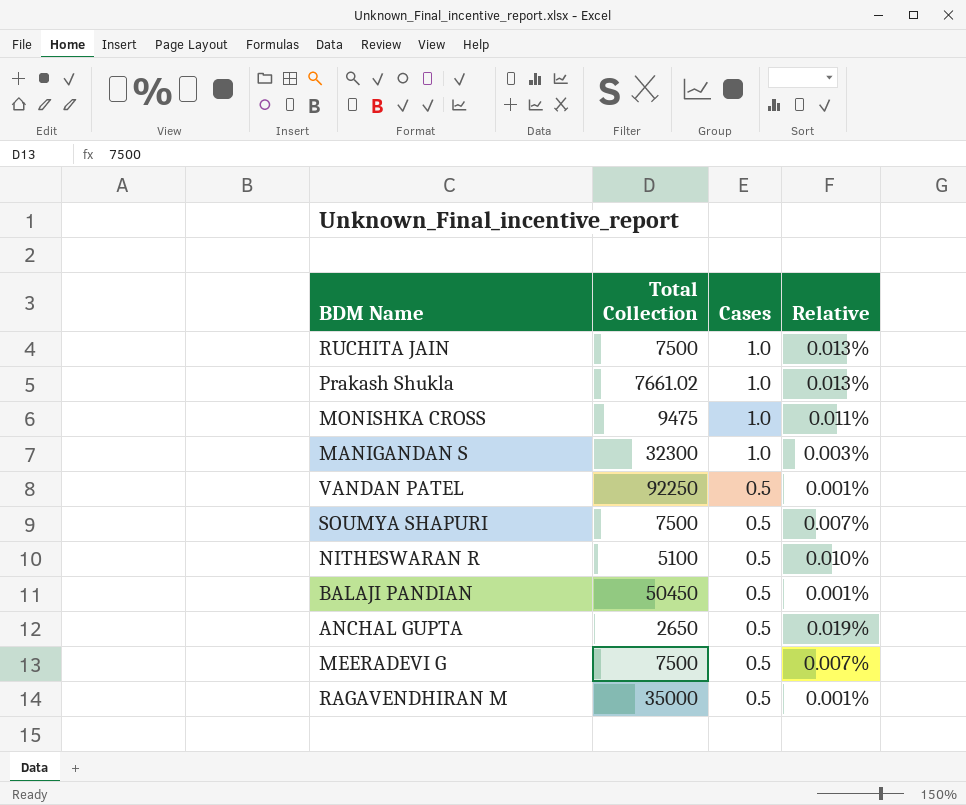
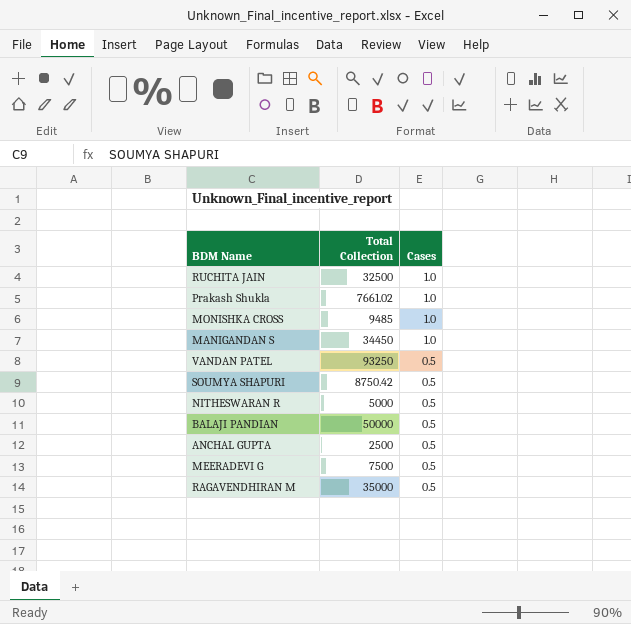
column Relative | formula: [Cases] / [Total Collection] -> none
RUCHITA JAIN | Total Collection: 7500 -> 32500
MONISHKA CROSS | Total Collection: 9475 -> 9485
MANIGANDAN S | Total Collection: 32300 -> 34450
VANDAN PATEL | Total Collection: 92250 -> 93250
SOUMYA SHAPURI | Total Collection: 7500 -> 8750.42
NITHESWARAN R | Total Collection: 5100 -> 5000
BALAJI PANDIAN | Total Collection: 50450 -> 50000
ANCHAL GUPTA | Total Collection: 2650 -> 2500

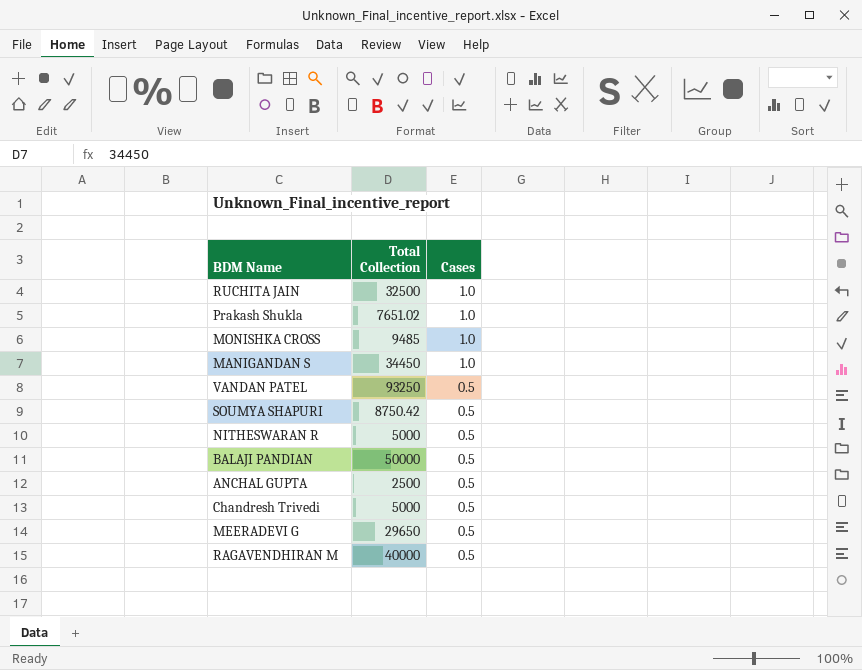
Prakash Shukla | Total Collection: 7661.02 -> 7651.02
row Chandresh Trivedi: none -> 5000 | 0.5
MEERADEVI G | Total Collection: 7500 -> 29650
RAGAVENDHIRAN M | Total Collection: 35000 -> 40000

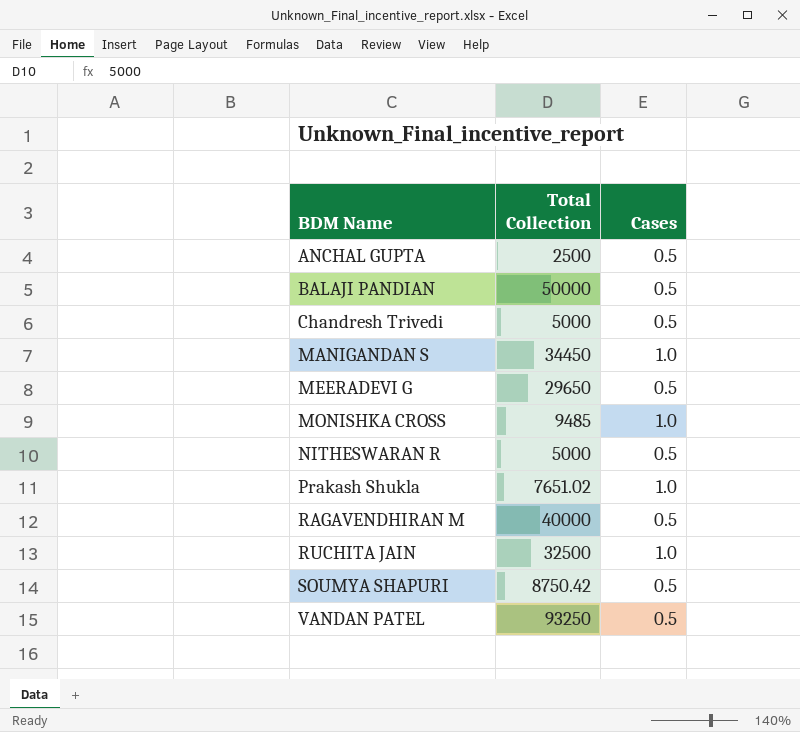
row order: Cases descending -> BDM Name ascending

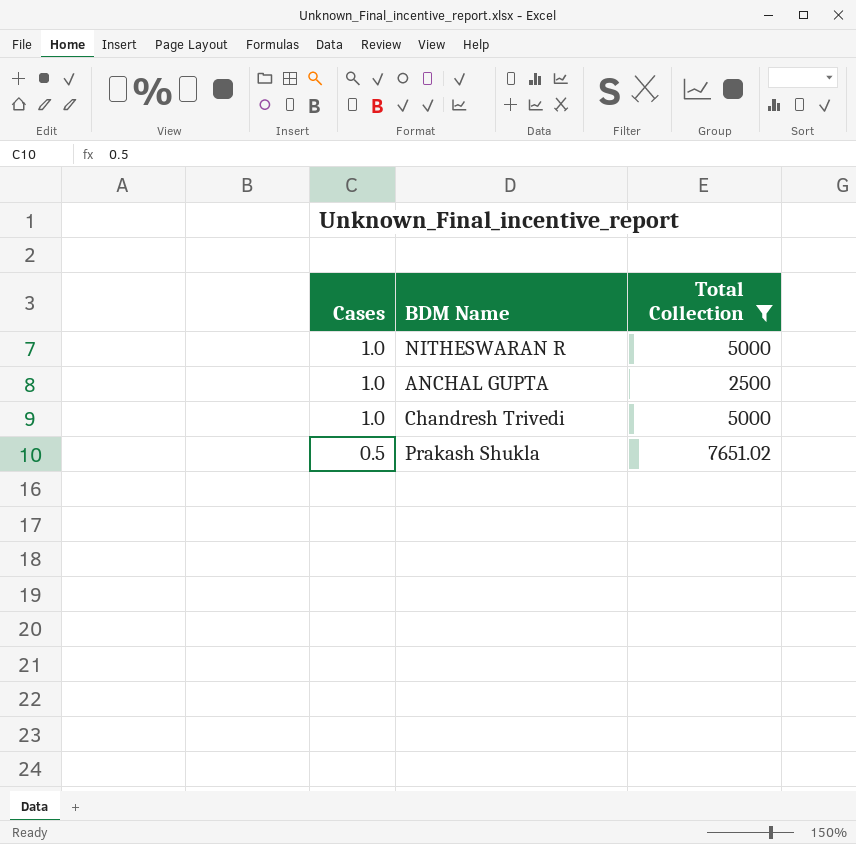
filter: none -> Total Collection <= 7651.02
row order: BDM Name ascending -> Cases descending
column Cases | position: 3 -> 1
NITHESWARAN R | Cases: 0.5 -> 1.0
ANCHAL GUPTA | Cases: 0.5 -> 1.0
Chandresh Trivedi | Cases: 0.5 -> 1.0
Prakash Shukla | Cases: 1.0 -> 0.5

